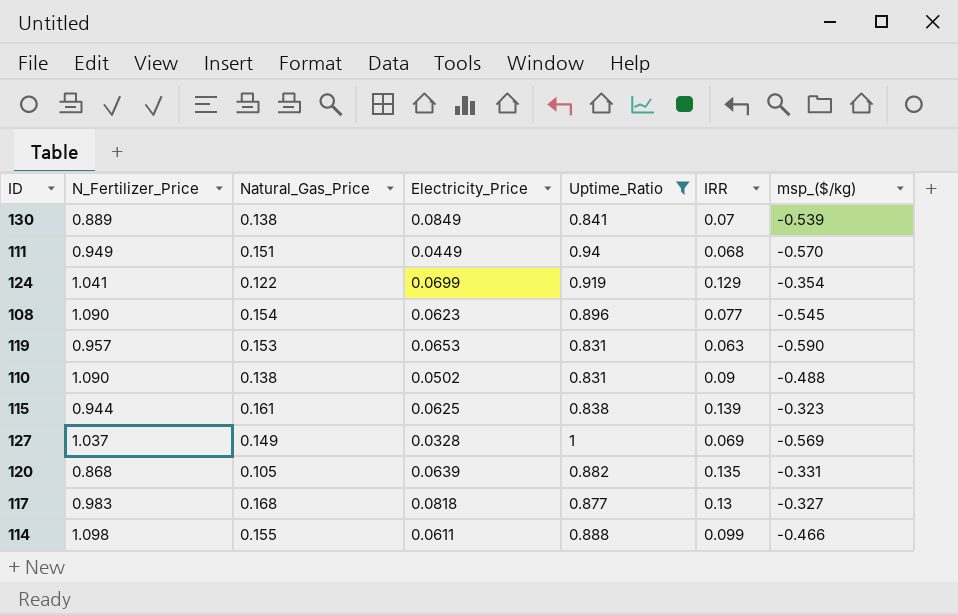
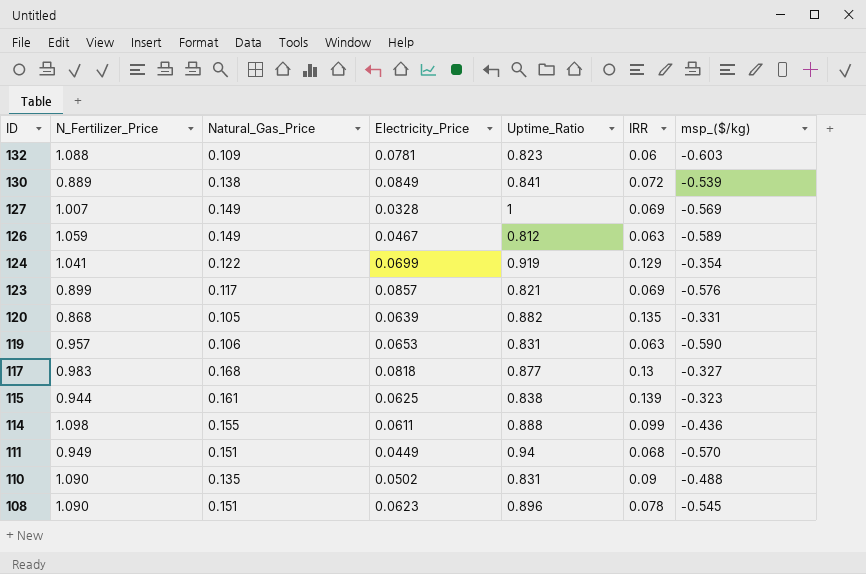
filter: Uptime_Ratio >= 0.831 -> none
row order: none -> ID descending
130 | IRR: 0.07 -> 0.072
127 | N_Fertilizer_Price: 1.037 -> 1.007
119 | Natural_Gas_Price: 0.153 -> 0.106
114 | msp_($/kg): -0.466 -> -0.436
110 | Natural_Gas_Price: 0.138 -> 0.135
108 | Natural_Gas_Price: 0.154 -> 0.151
108 | IRR: 0.077 -> 0.078

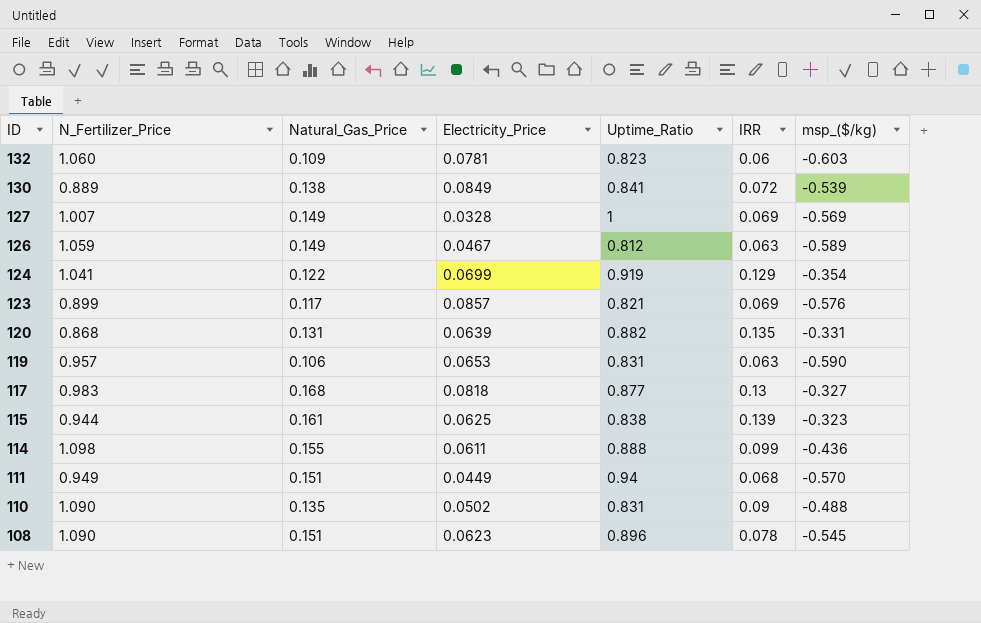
132 | N_Fertilizer_Price: 1.088 -> 1.060
120 | Natural_Gas_Price: 0.105 -> 0.131

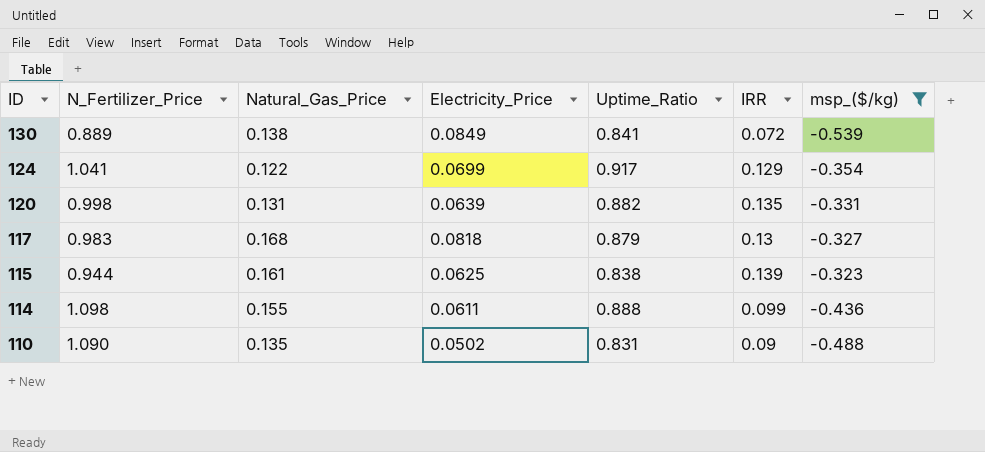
filter: none -> msp_($/kg) >= -0.539
124 | Uptime_Ratio: 0.919 -> 0.917
120 | N_Fertilizer_Price: 0.868 -> 0.998
117 | Uptime_Ratio: 0.877 -> 0.879

